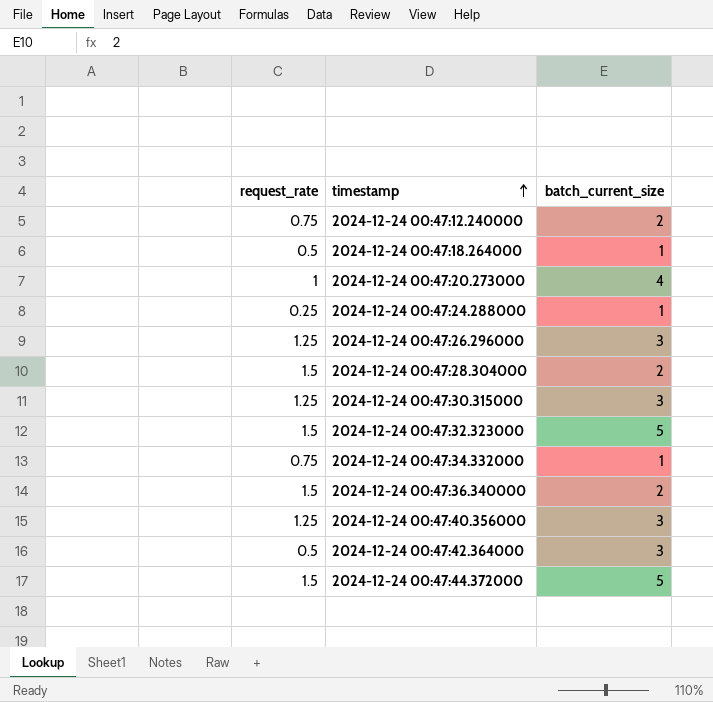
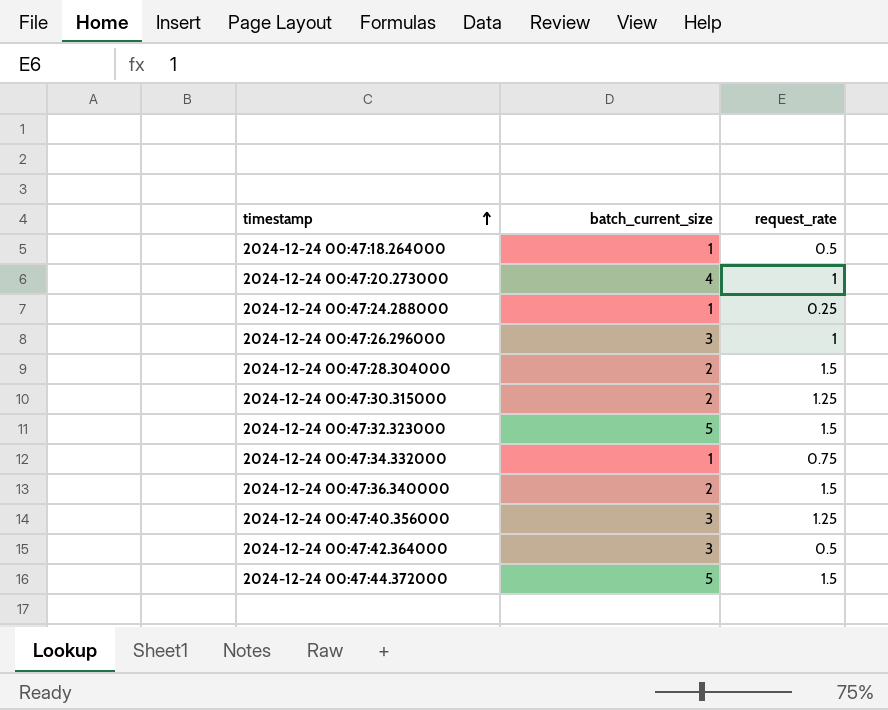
column request_rate | position: 1 -> 3
row 2024-12-24 00:47:12.240000: 0.75 | 2 -> none
2024-12-24 00:47:26.296000 | request_rate: 1.25 -> 1
2024-12-24 00:47:30.315000 | batch_current_size: 3 -> 2

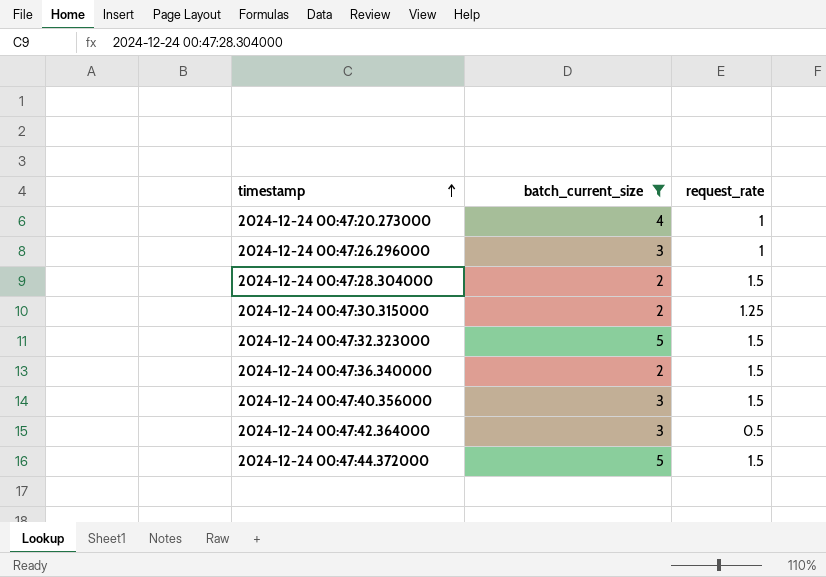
filter: none -> batch_current_size != 1
2024-12-24 00:47:40.356000 | request_rate: 1.25 -> 1.5

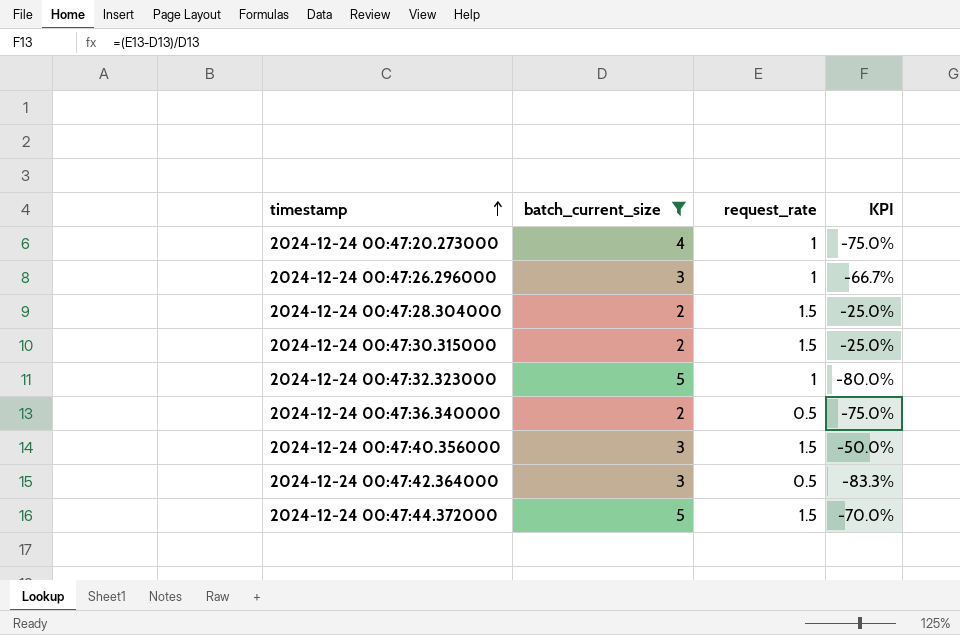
column KPI | formula: none -> ([request_rate] - [batch_current_size]) / [batch_current_size]
2024-12-24 00:47:30.315000 | request_rate: 1.25 -> 1.5
2024-12-24 00:47:32.323000 | request_rate: 1.5 -> 1
2024-12-24 00:47:36.340000 | request_rate: 1.5 -> 0.5

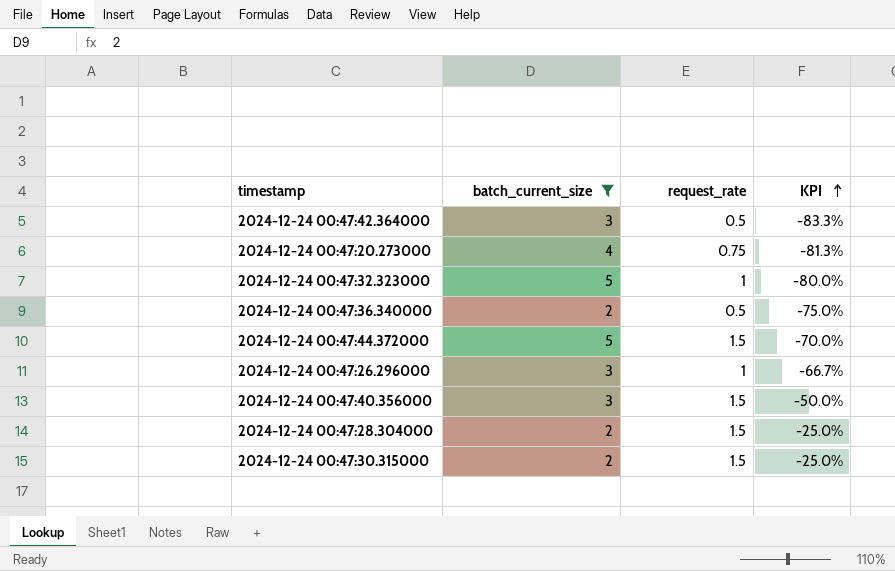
row order: timestamp ascending -> KPI ascending
2024-12-24 00:47:20.273000 | request_rate: 1 -> 0.75
2024-12-24 00:47:20.273000 | KPI: -75.0% -> -81.3%

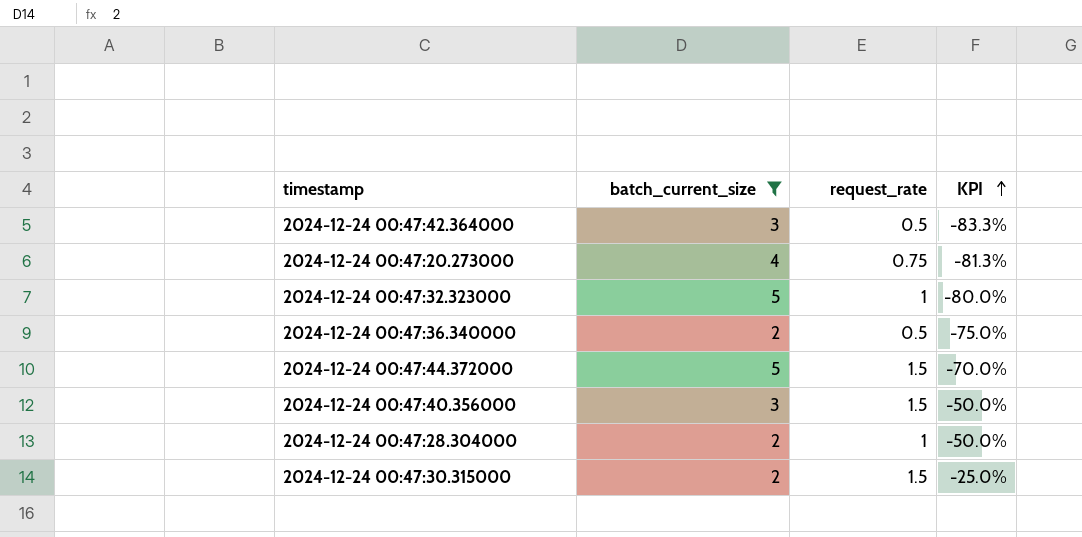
row 2024-12-24 00:47:26.296000: 3 | 1 | -66.7% -> none
2024-12-24 00:47:28.304000 | request_rate: 1.5 -> 1
2024-12-24 00:47:28.304000 | KPI: -25.0% -> -50.0%

